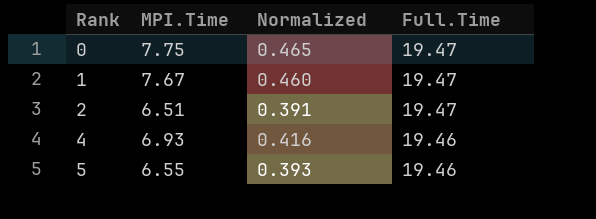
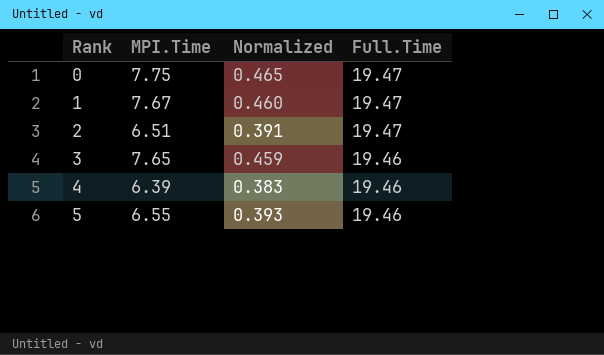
row 3: none -> 7.65 | 0.459 | 19.46
4 | MPI.Time: 6.93 -> 6.39
4 | Normalized: 0.416 -> 0.383

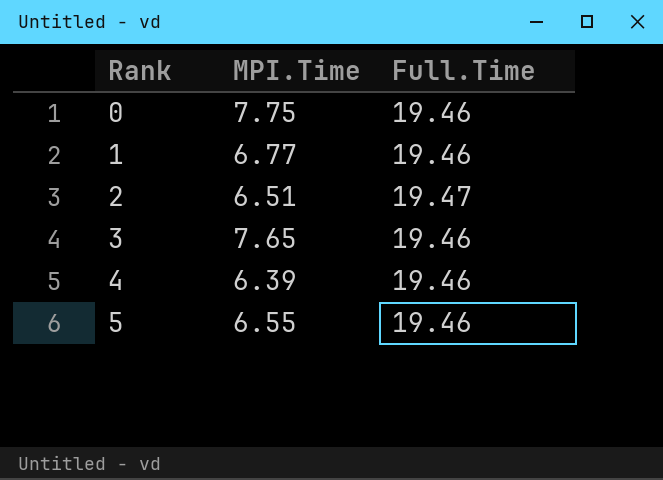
column Normalized | formula: [MPI.Time] * 0.06 -> none
0 | Full.Time: 19.47 -> 19.46
1 | MPI.Time: 7.67 -> 6.77
1 | Full.Time: 19.47 -> 19.46

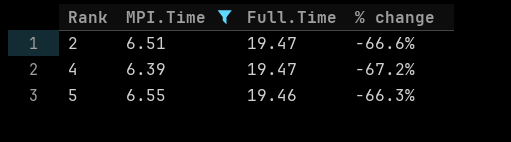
filter: none -> MPI.Time <= 6.55
column % change | formula: none -> ([MPI.Time] - [Full.Time]) / [Full.Time]
4 | Full.Time: 19.46 -> 19.47

